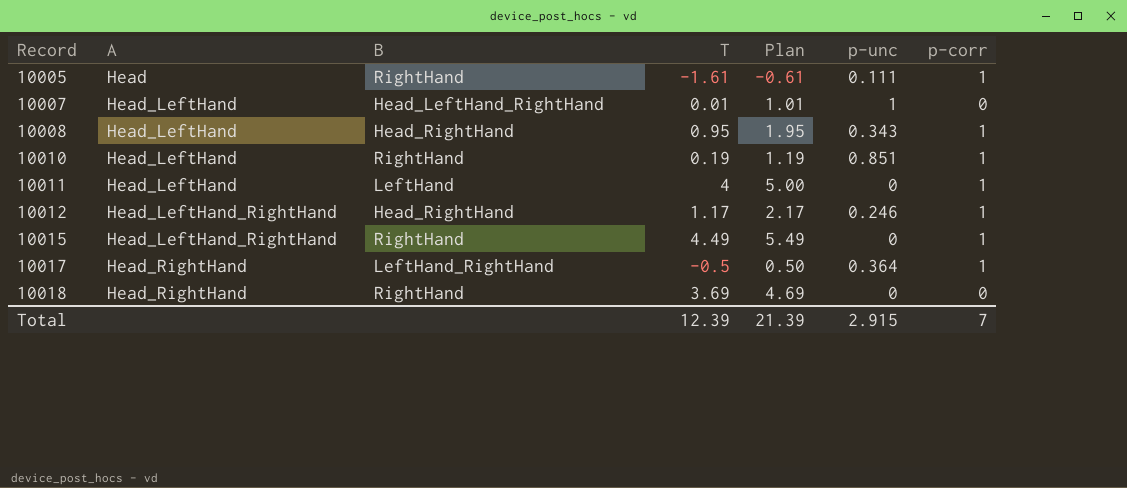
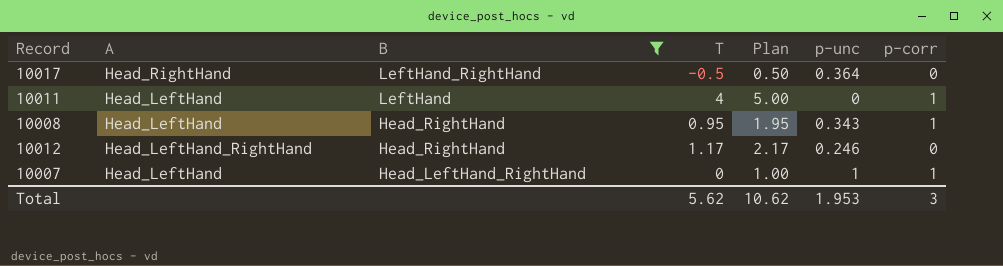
filter: none -> B != RightHand
row order: Record ascending -> B descending
10017 | p-corr: 1 -> 0
10012 | p-corr: 1 -> 0
10007 | T: 0.01 -> 0
10007 | Plan: 1.01 -> 1.00
10007 | p-corr: 0 -> 1
Total | T: 12.39 -> 5.62
Total | Plan: 21.39 -> 10.62
Total | p-unc: 2.915 -> 1.953
Total | p-corr: 7 -> 3

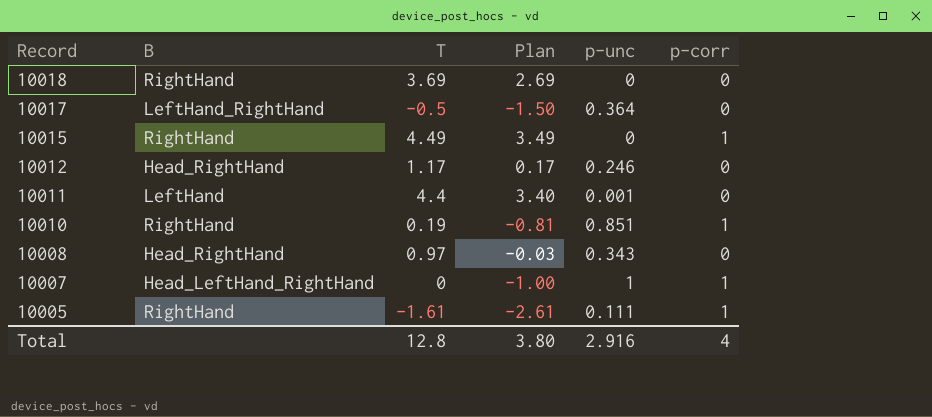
filter: B != RightHand -> none
row order: B descending -> Record descending
column A | position: 2 -> none
column Plan | formula: [T] + 1 -> [T] - 1
10011 | T: 4 -> 4.4
10011 | p-unc: 0 -> 0.001
10011 | p-corr: 1 -> 0
10008 | T: 0.95 -> 0.97
10008 | p-corr: 1 -> 0
Total | T: 5.62 -> 12.8
Total | Plan: 10.62 -> 3.80
Total | p-unc: 1.953 -> 2.916
Total | p-corr: 3 -> 4

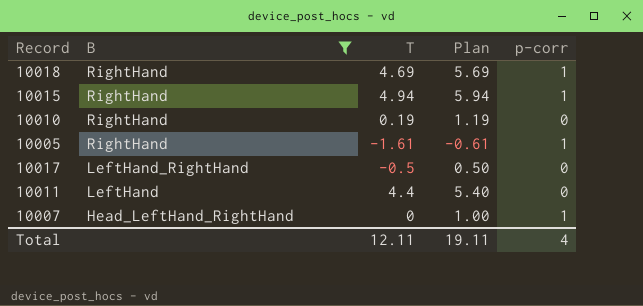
filter: none -> B != Head_RightHand
row order: Record descending -> B descending
column p-unc | position: 5 -> none
column Plan | formula: [T] - 1 -> [T] + 1
10018 | T: 3.69 -> 4.69
10018 | p-corr: 0 -> 1
10015 | T: 4.49 -> 4.94
10010 | p-corr: 1 -> 0
Total | T: 12.8 -> 12.11
Total | Plan: 3.80 -> 19.11

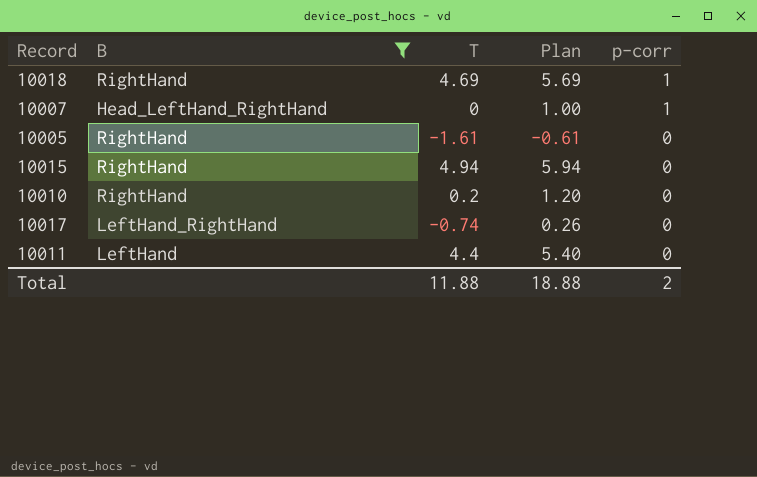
row order: B descending -> p-corr descending
10005 | p-corr: 1 -> 0
10015 | p-corr: 1 -> 0
10010 | T: 0.19 -> 0.2
10010 | Plan: 1.19 -> 1.20
10017 | T: -0.5 -> -0.74
10017 | Plan: 0.50 -> 0.26
Total | T: 12.11 -> 11.88
Total | Plan: 19.11 -> 18.88
Total | p-corr: 4 -> 2

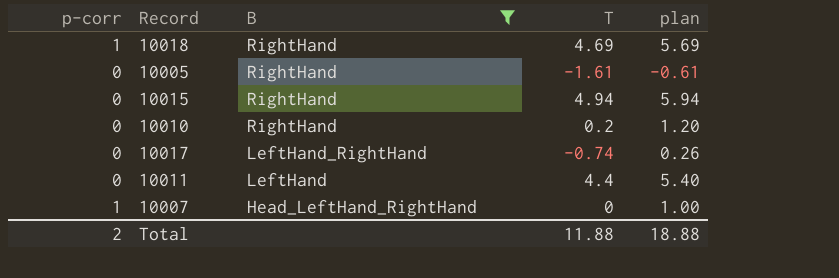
row order: p-corr descending -> B descending
column p-corr | position: 5 -> 1
column name: Plan -> plan

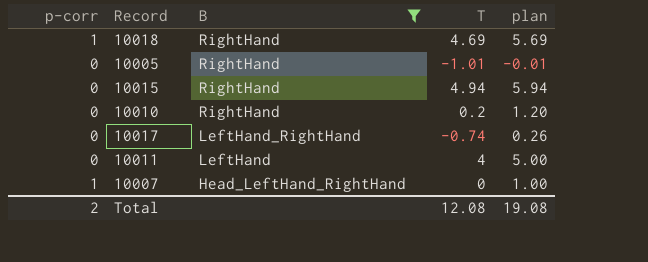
10005 | T: -1.61 -> -1.01
10005 | plan: -0.61 -> -0.01
10011 | T: 4.4 -> 4
10011 | plan: 5.40 -> 5.00
Total | T: 11.88 -> 12.08
Total | plan: 18.88 -> 19.08

